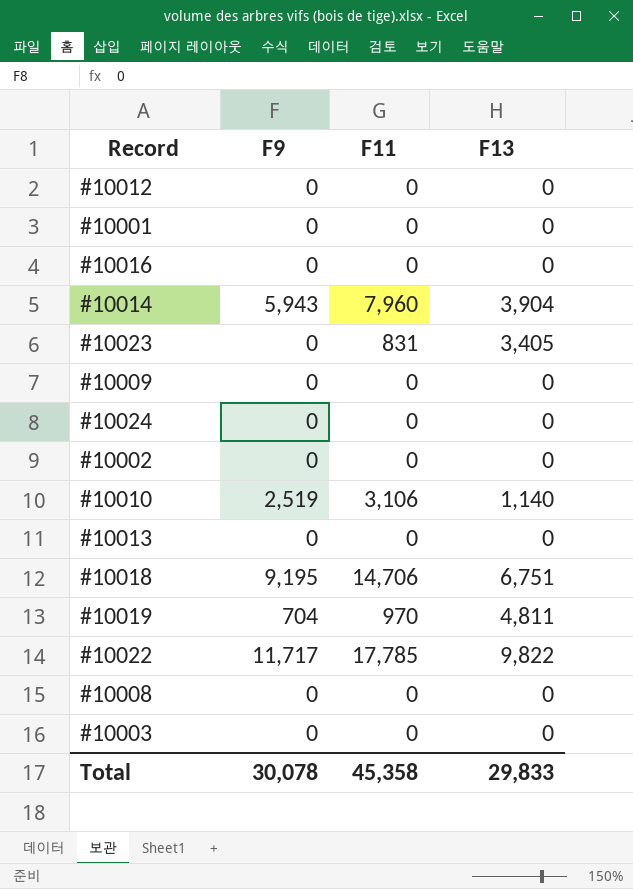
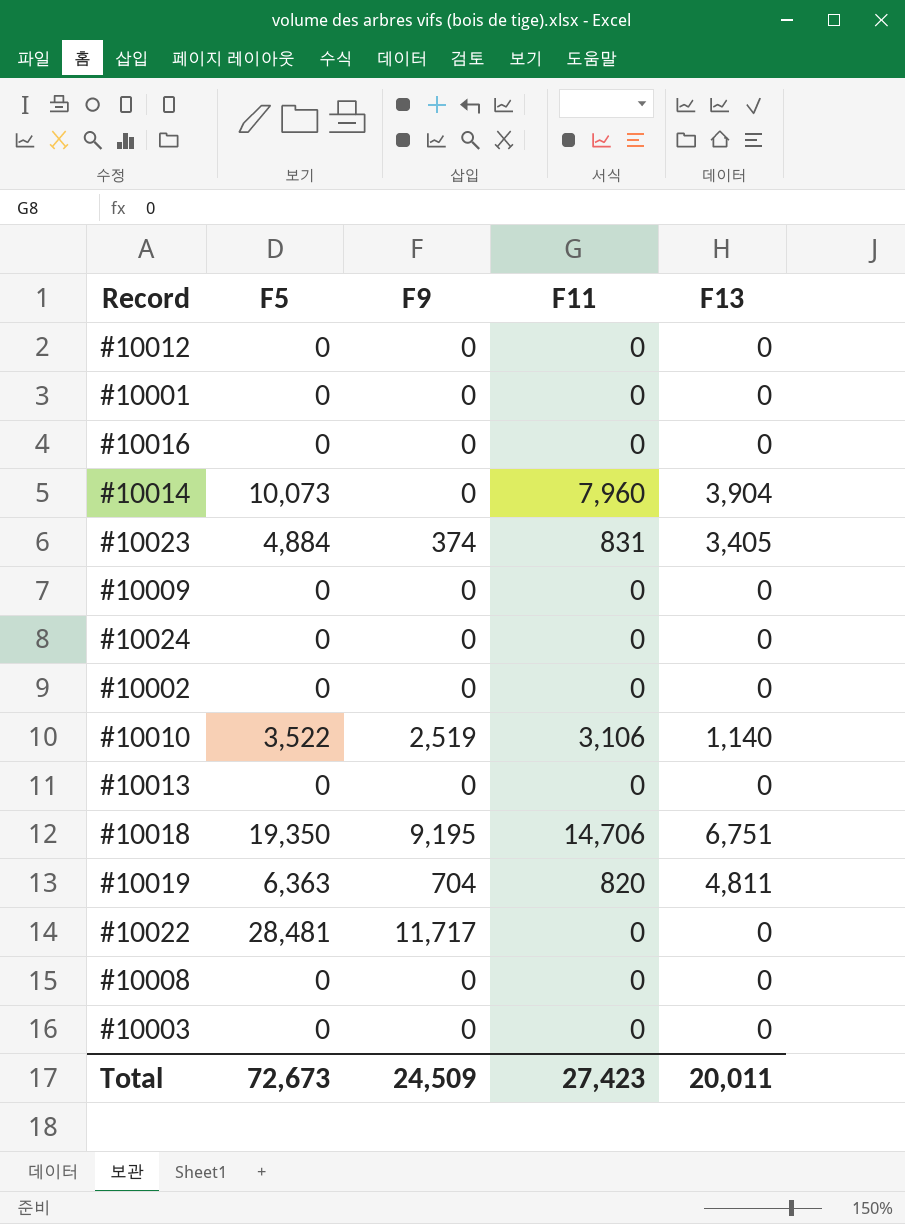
column F5 | position: none -> 2
#10014 | F9: 5,943 -> 0
#10023 | F9: 0 -> 374
#10019 | F11: 970 -> 820
#10022 | F11: 17,785 -> 0
#10022 | F13: 9,822 -> 0
Total | F9: 30,078 -> 24,509
Total | F11: 45,358 -> 27,423
Total | F13: 29,833 -> 20,011

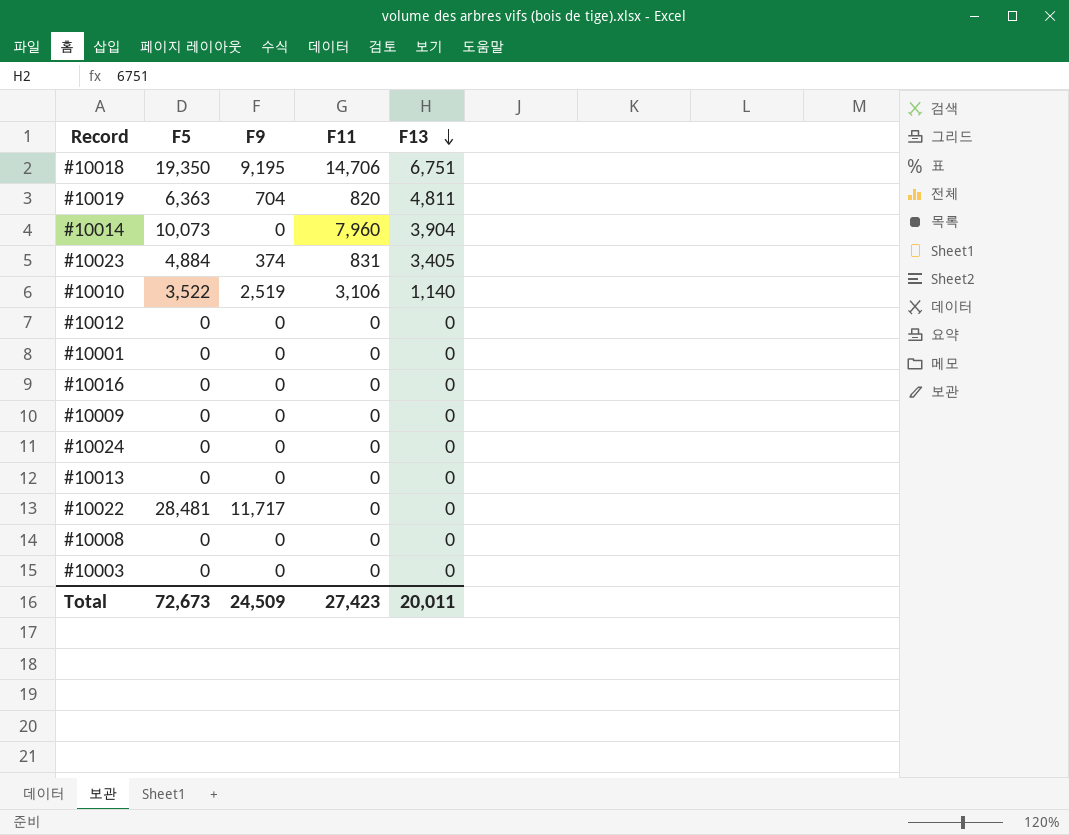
row order: none -> F13 descending
row #10002: 0 | 0 | 0 | 0 -> none

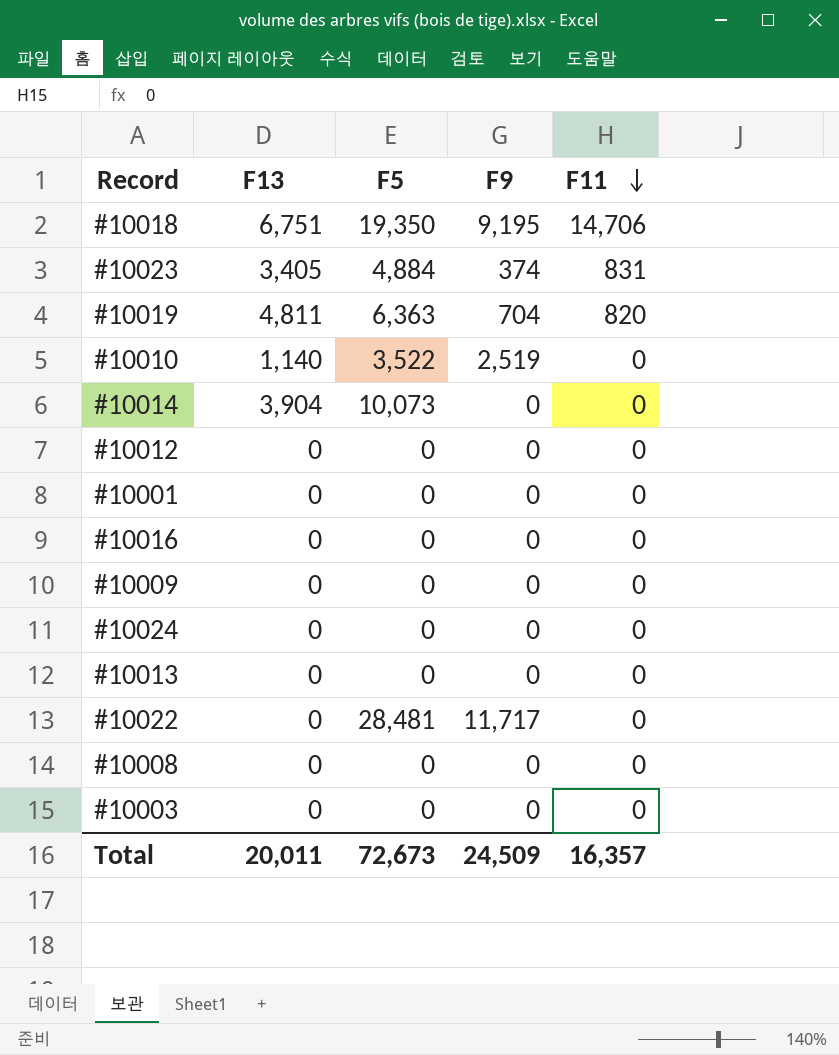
row order: F13 descending -> F11 descending
column F13 | position: 5 -> 2
#10010 | F11: 3,106 -> 0
#10014 | F11: 7,960 -> 0
Total | F11: 27,423 -> 16,357

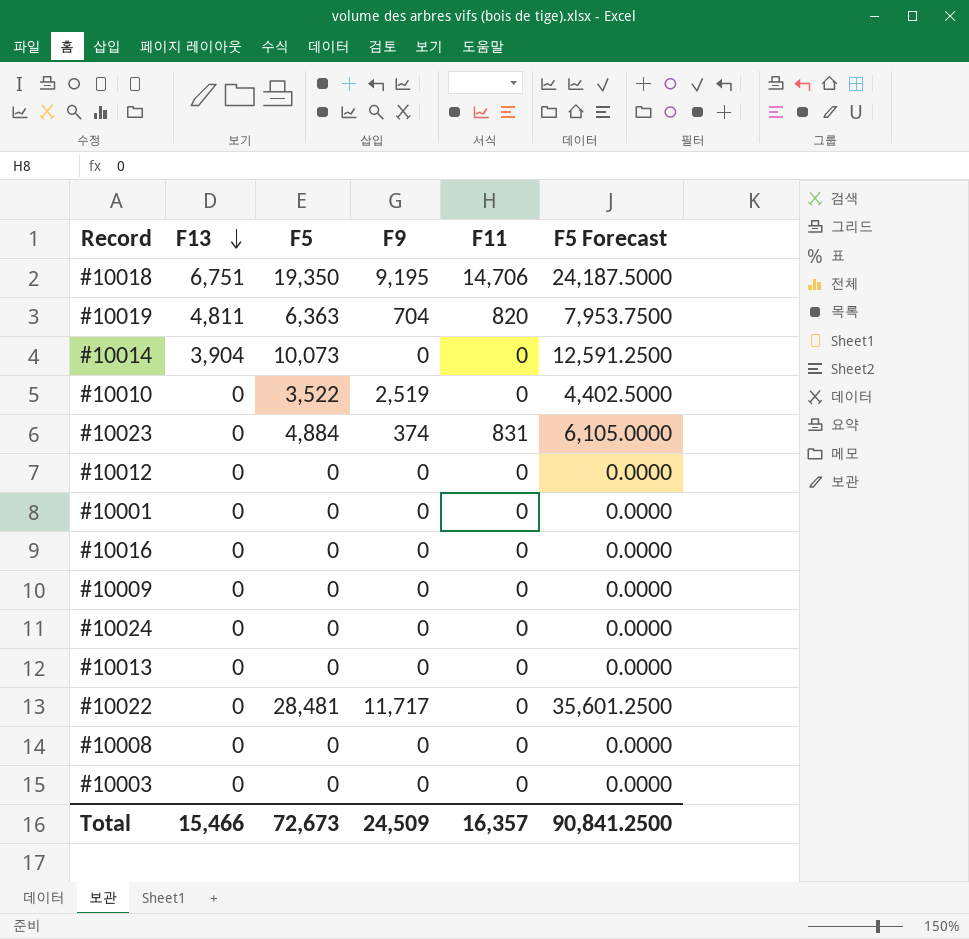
row order: F11 descending -> F13 descending
column F5 Forecast | formula: none -> [F5] * 1.25
#10010 | F13: 1,140 -> 0
#10023 | F13: 3,405 -> 0
Total | F13: 20,011 -> 15,466

